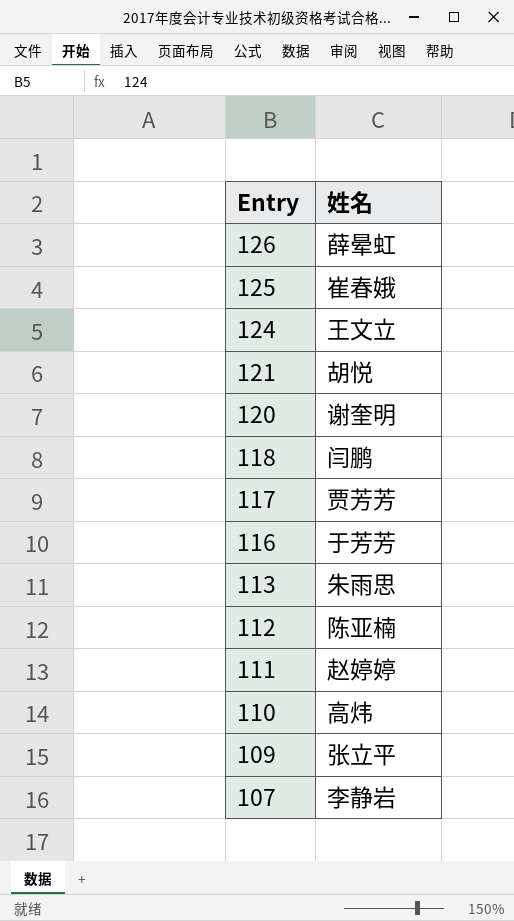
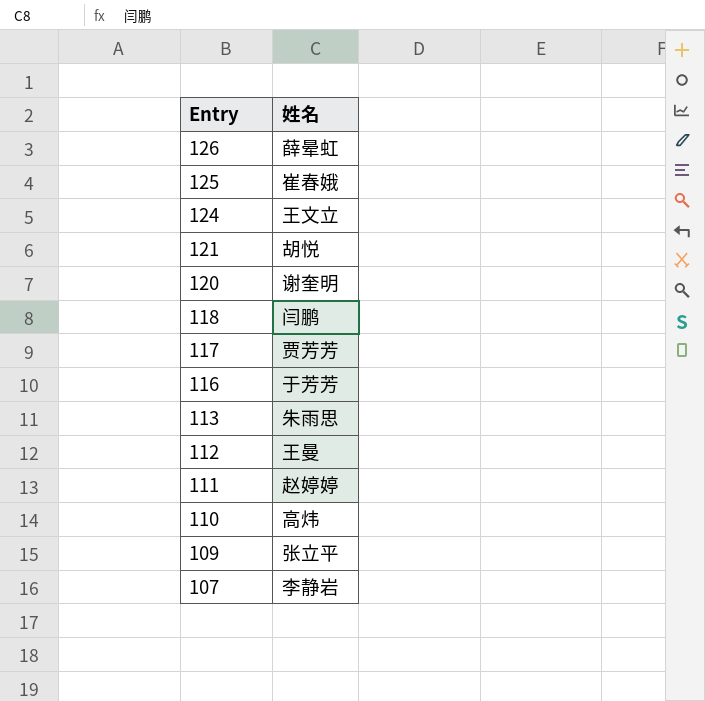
112 | 姓名: 陈亚楠 -> 王曼

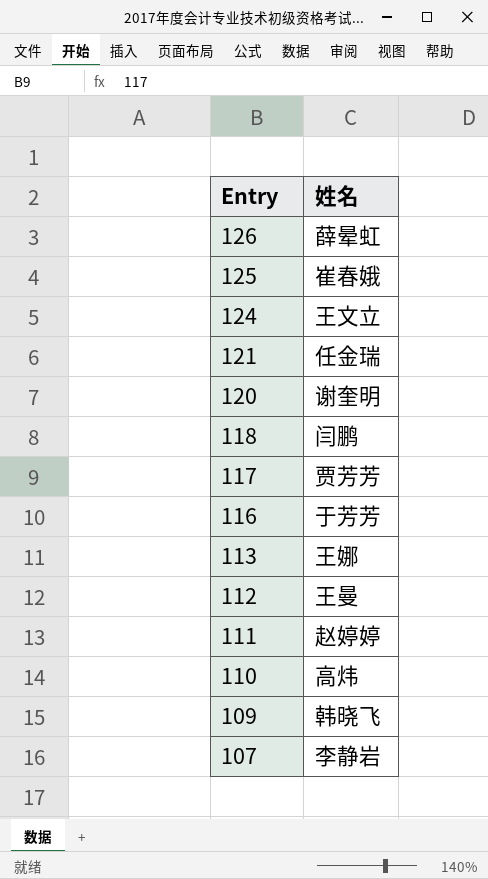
121 | 姓名: 胡悦 -> 任金瑞
113 | 姓名: 朱雨思 -> 王娜
109 | 姓名: 张立平 -> 韩晓飞

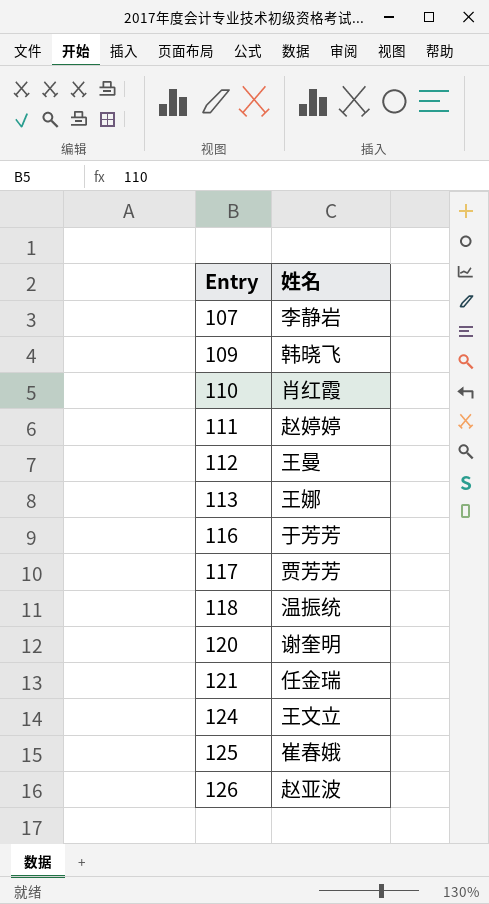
row order: Entry descending -> Entry ascending
110 | 姓名: 高炜 -> 肖红霞
118 | 姓名: 闫鹏 -> 温振统
126 | 姓名: 薛晕虹 -> 赵亚波

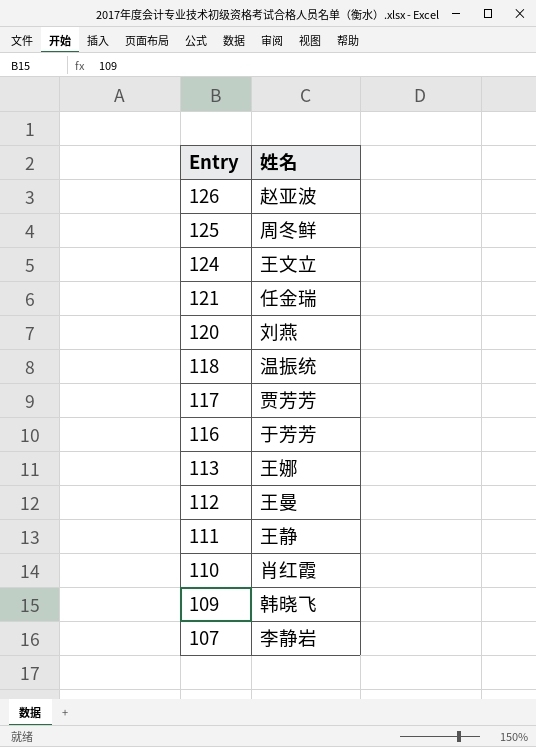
row order: Entry ascending -> Entry descending
125 | 姓名: 崔春娥 -> 周冬鲜
120 | 姓名: 谢奎明 -> 刘燕
111 | 姓名: 赵婷婷 -> 王静

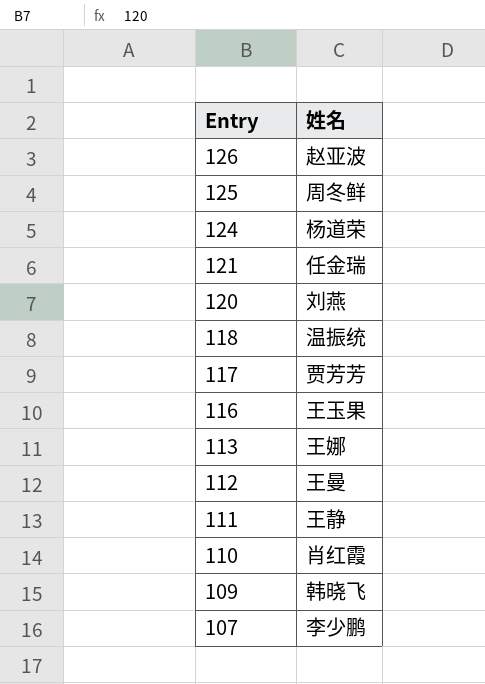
124 | 姓名: 王文立 -> 杨道荣
116 | 姓名: 于芳芳 -> 王玉果
107 | 姓名: 李静岩 -> 李少鹏

